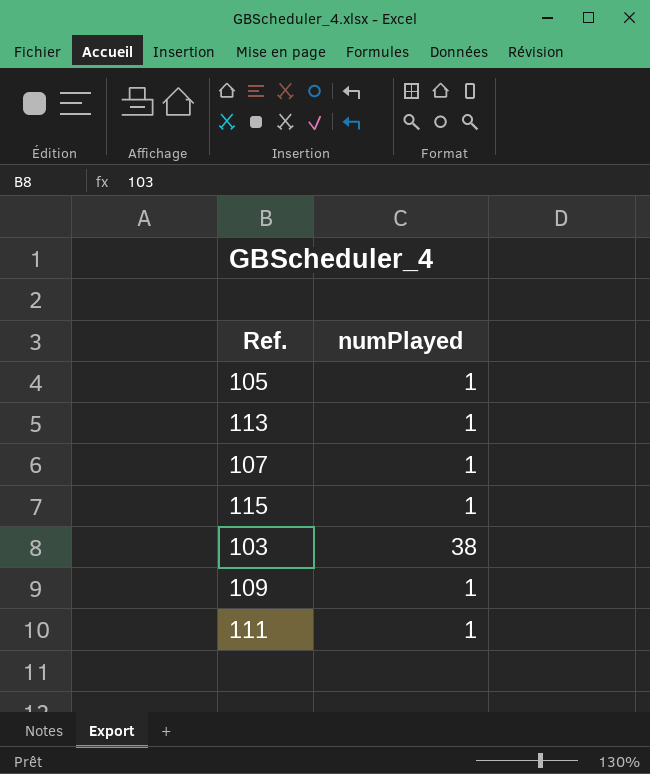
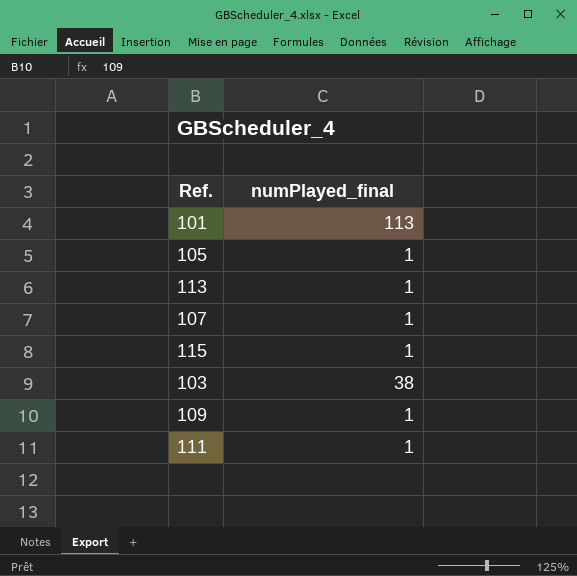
column name: numPlayed -> numPlayed_final
row 101: none -> 113

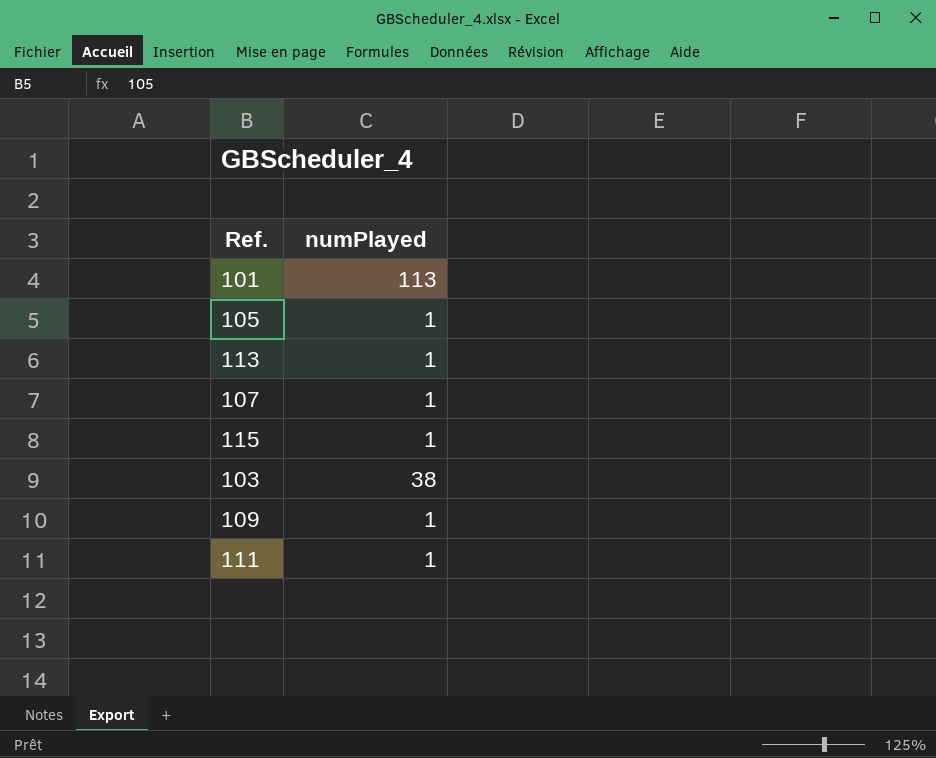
column name: numPlayed_final -> numPlayed

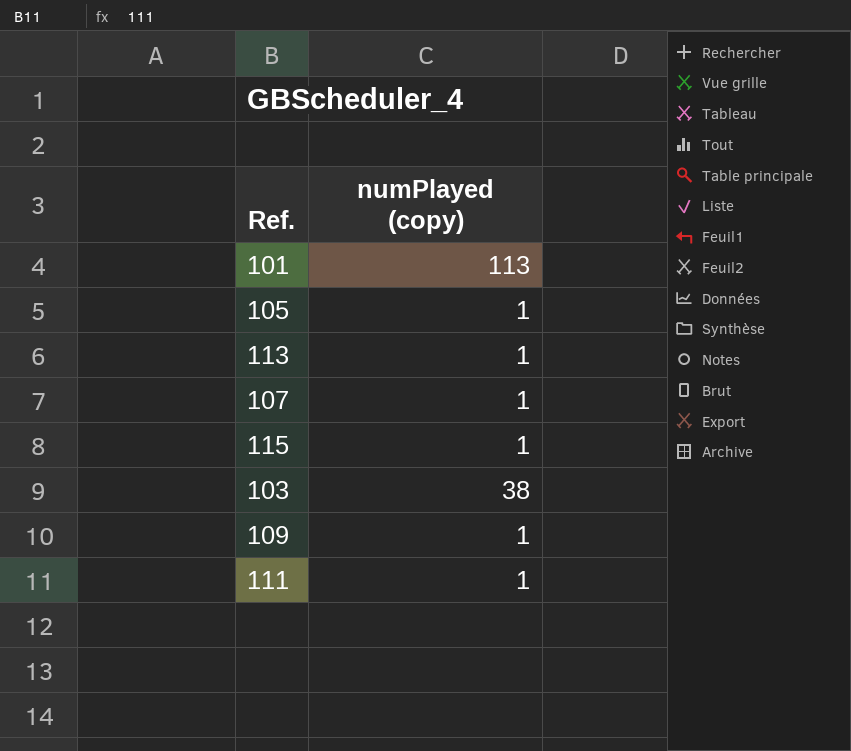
column name: numPlayed -> numPlayed (copy)

